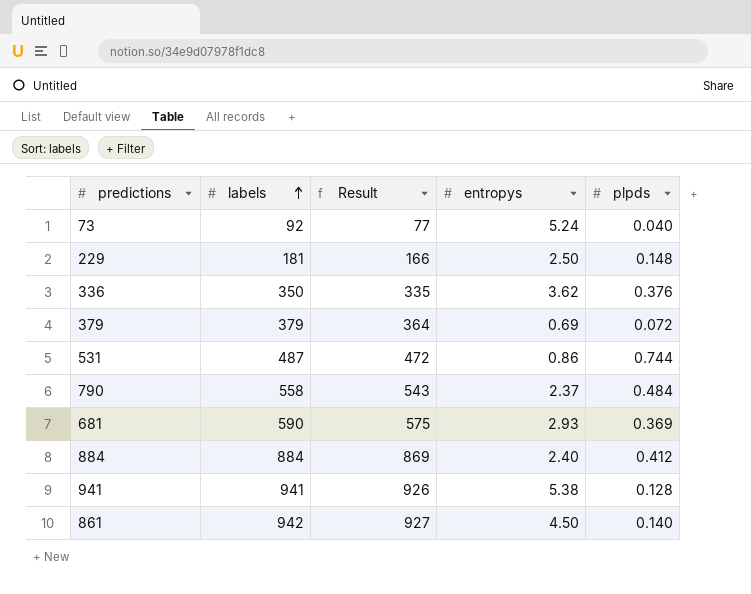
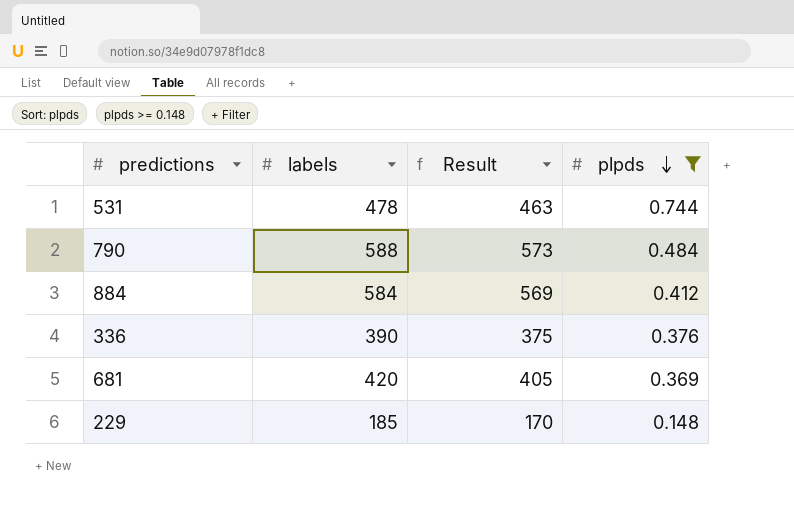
filter: none -> plpds >= 0.148
row order: labels ascending -> plpds descending
column entropys | position: 4 -> none
531 | labels: 487 -> 478
531 | Result: 472 -> 463
790 | labels: 558 -> 588
790 | Result: 543 -> 573
884 | labels: 884 -> 584
884 | Result: 869 -> 569
336 | labels: 350 -> 390
336 | Result: 335 -> 375
681 | labels: 590 -> 420
681 | Result: 575 -> 405
229 | labels: 181 -> 185
229 | Result: 166 -> 170

